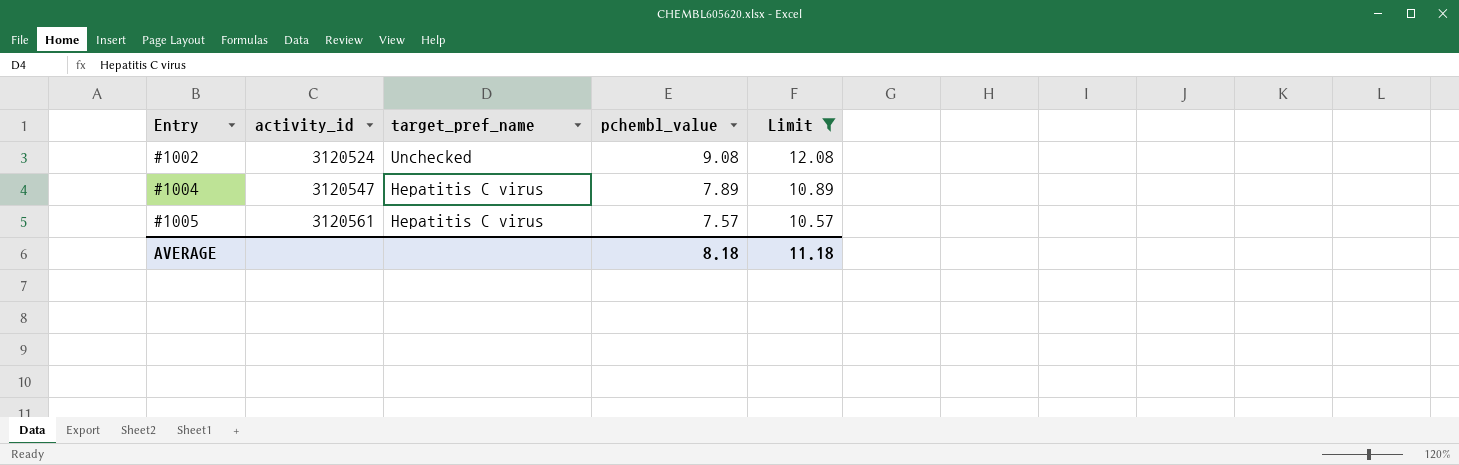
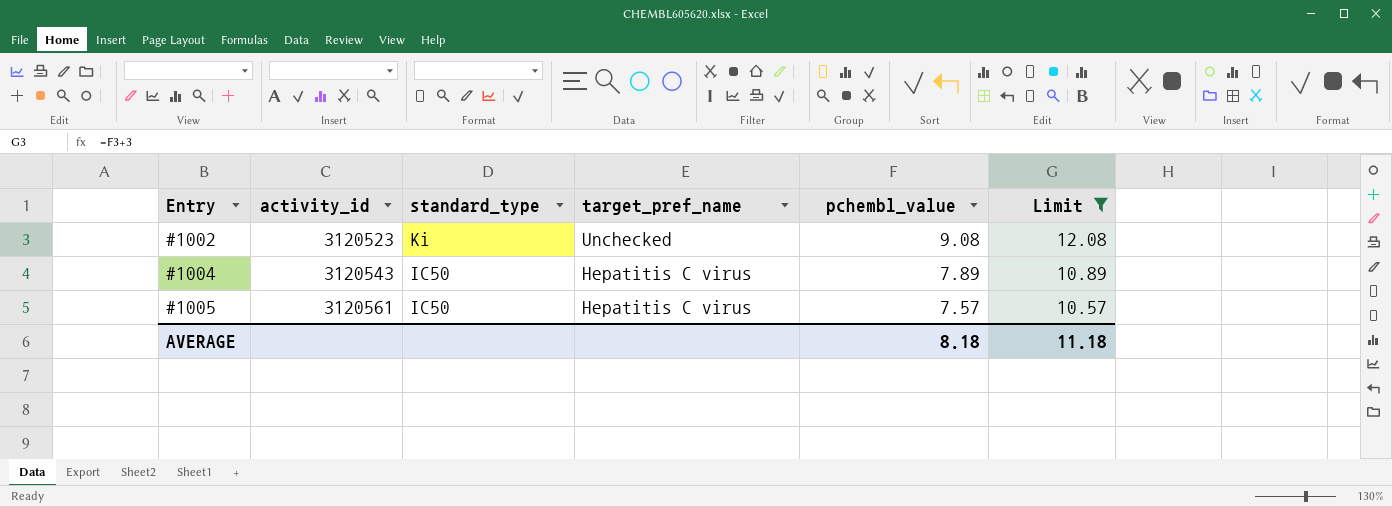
column standard_type | position: none -> 3
#1002 | activity_id: 3120524 -> 3120523
#1004 | activity_id: 3120547 -> 3120543

